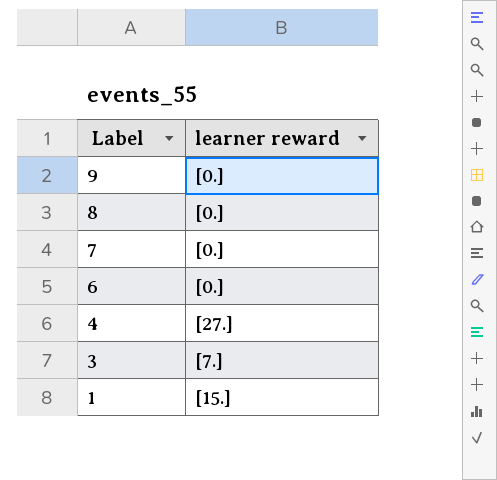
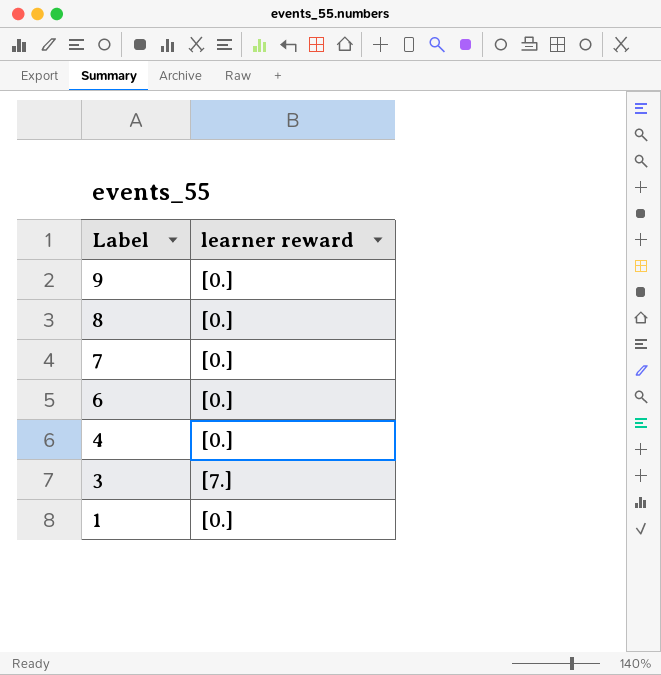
4 | learner reward: [27.] -> [0.]
1 | learner reward: [15.] -> [0.]

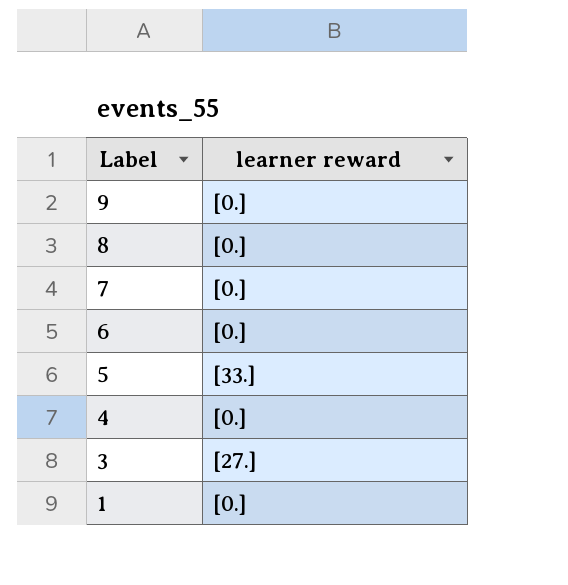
row 5: none -> [33.]
3 | learner reward: [7.] -> [27.]

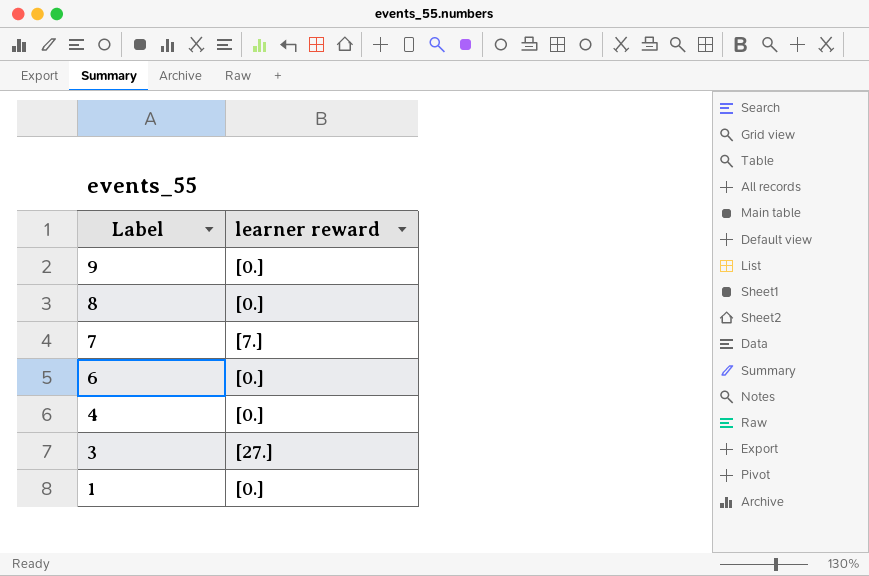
row 5: [33.] -> none
7 | learner reward: [0.] -> [7.]

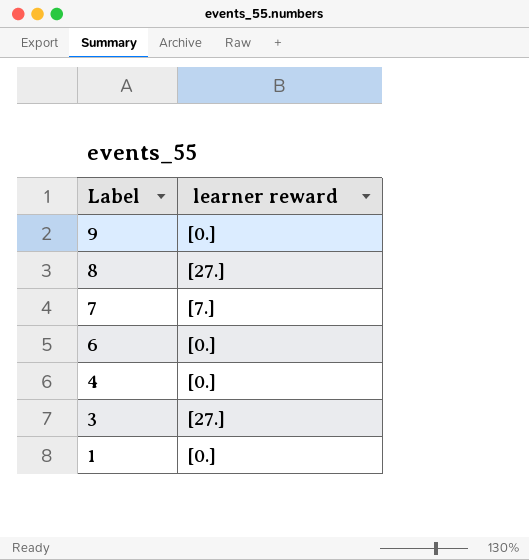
8 | learner reward: [0.] -> [27.]

